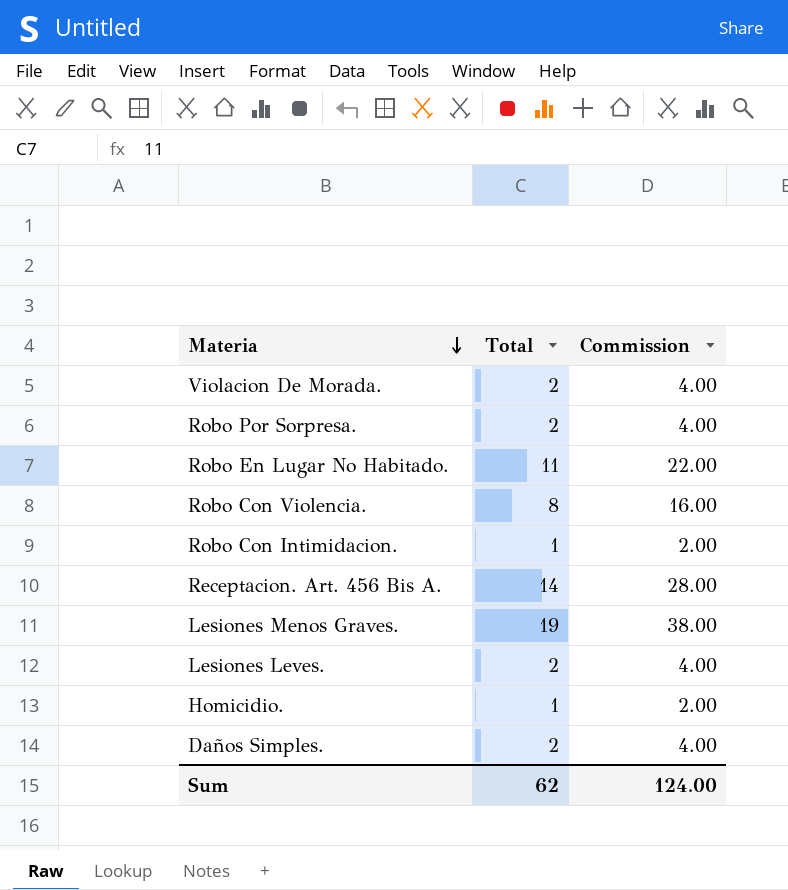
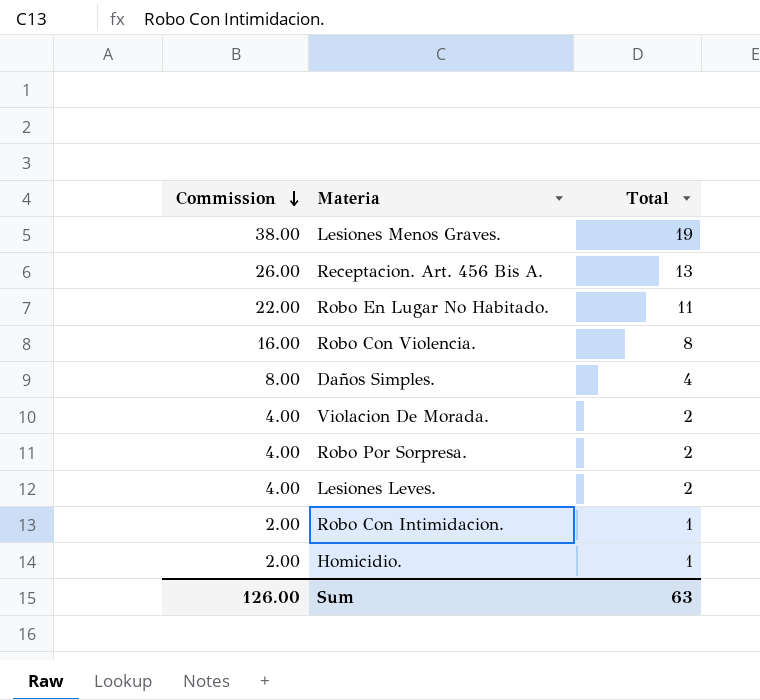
row order: Materia descending -> Commission descending
column Commission | position: 3 -> 1
Receptacion. Art. 456 Bis A. | Commission: 28.00 -> 26.00
Receptacion. Art. 456 Bis A. | Total: 14 -> 13
Daños Simples. | Commission: 4.00 -> 8.00
Daños Simples. | Total: 2 -> 4
Sum | Commission: 124.00 -> 126.00
Sum | Total: 62 -> 63

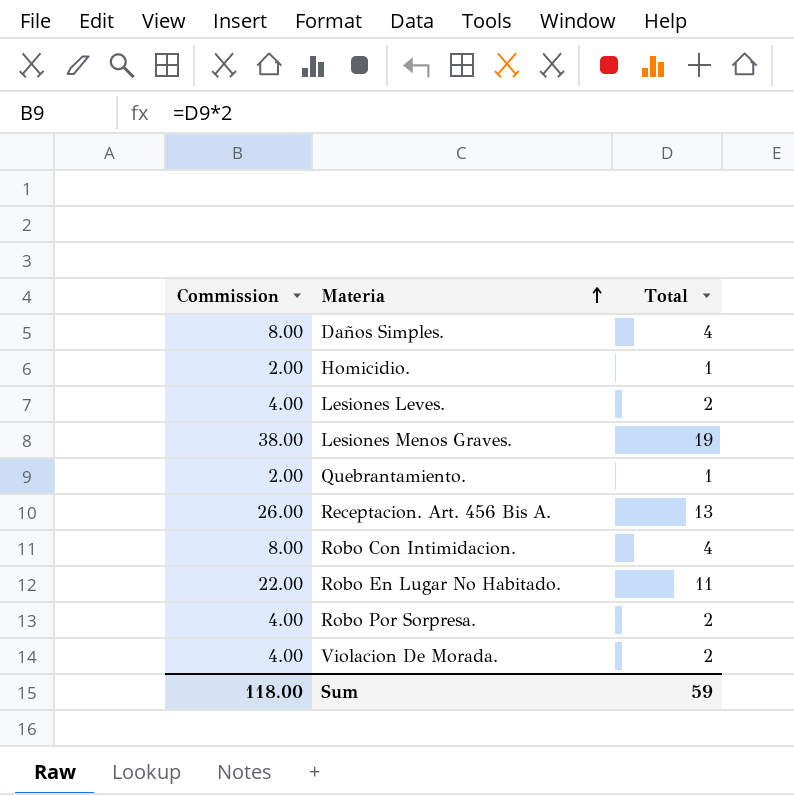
row order: Commission descending -> Materia ascending
row Robo Con Violencia.: 16.00 | 8 -> none
row Quebrantamiento.: none -> 2.00 | 1
Robo Con Intimidacion. | Commission: 2.00 -> 8.00
Robo Con Intimidacion. | Total: 1 -> 4
Sum | Commission: 126.00 -> 118.00
Sum | Total: 63 -> 59

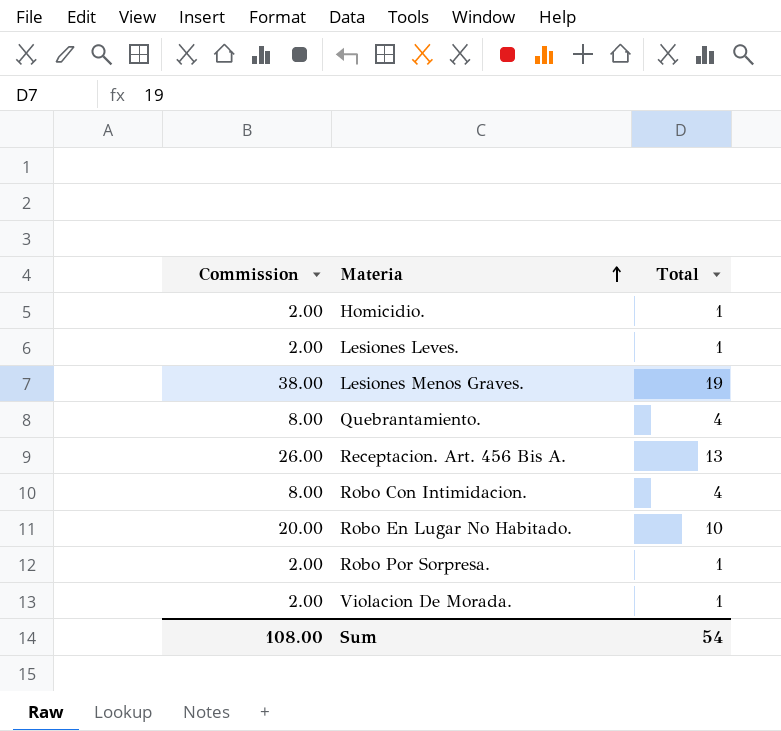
row Daños Simples.: 8.00 | 4 -> none
Lesiones Leves. | Commission: 4.00 -> 2.00
Lesiones Leves. | Total: 2 -> 1
Quebrantamiento. | Commission: 2.00 -> 8.00
Quebrantamiento. | Total: 1 -> 4
Robo En Lugar No Habitado. | Commission: 22.00 -> 20.00
Robo En Lugar No Habitado. | Total: 11 -> 10
Robo Por Sorpresa. | Commission: 4.00 -> 2.00
Robo Por Sorpresa. | Total: 2 -> 1
Violacion De Morada. | Commission: 4.00 -> 2.00
Violacion De Morada. | Total: 2 -> 1
Sum | Commission: 118.00 -> 108.00
Sum | Total: 59 -> 54

